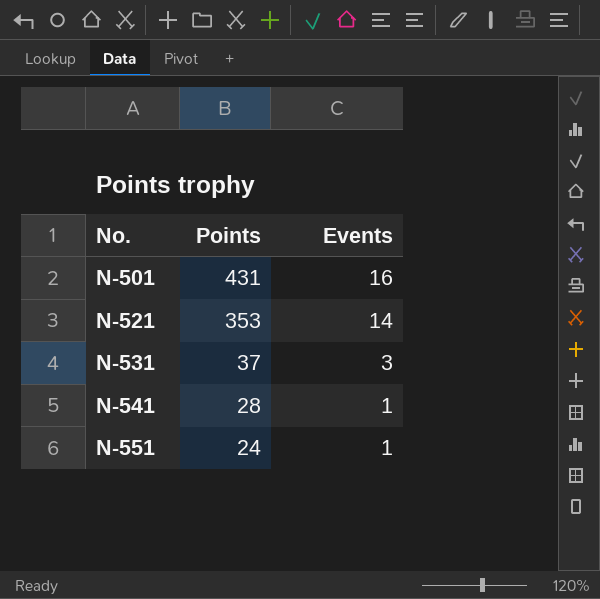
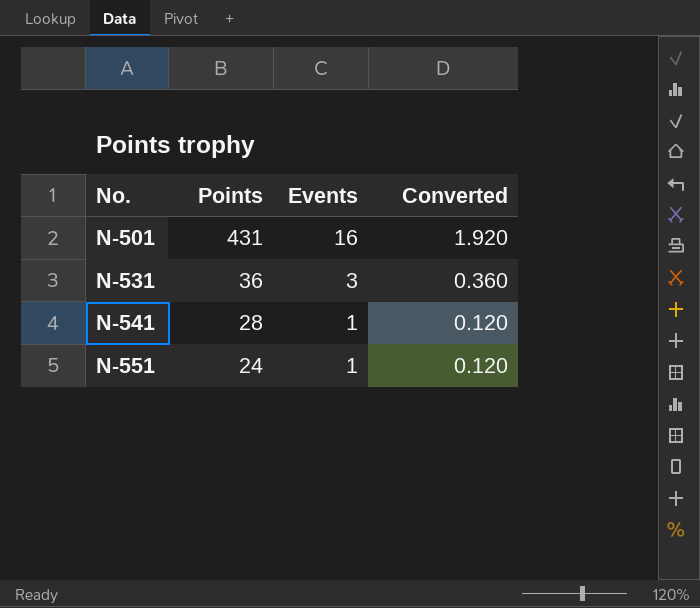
column Converted | formula: none -> [Events] * 0.12
row N-521: 353 | 14 -> none
N-531 | Points: 37 -> 36

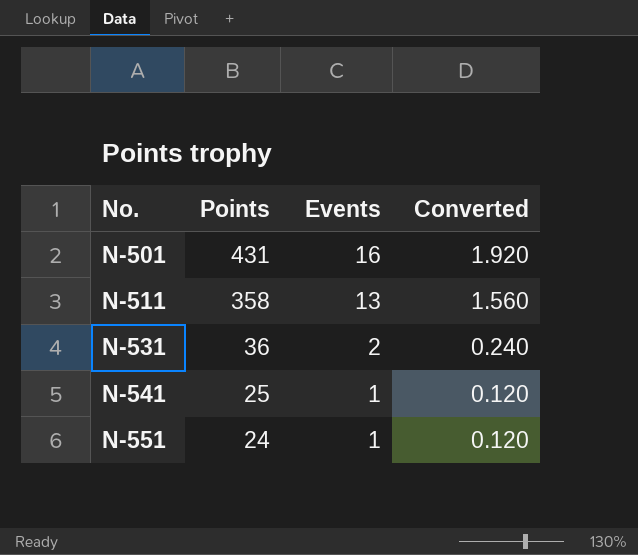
row N-511: none -> 358 | 13 | 1.560
N-531 | Events: 3 -> 2
N-531 | Converted: 0.360 -> 0.240
N-541 | Points: 28 -> 25

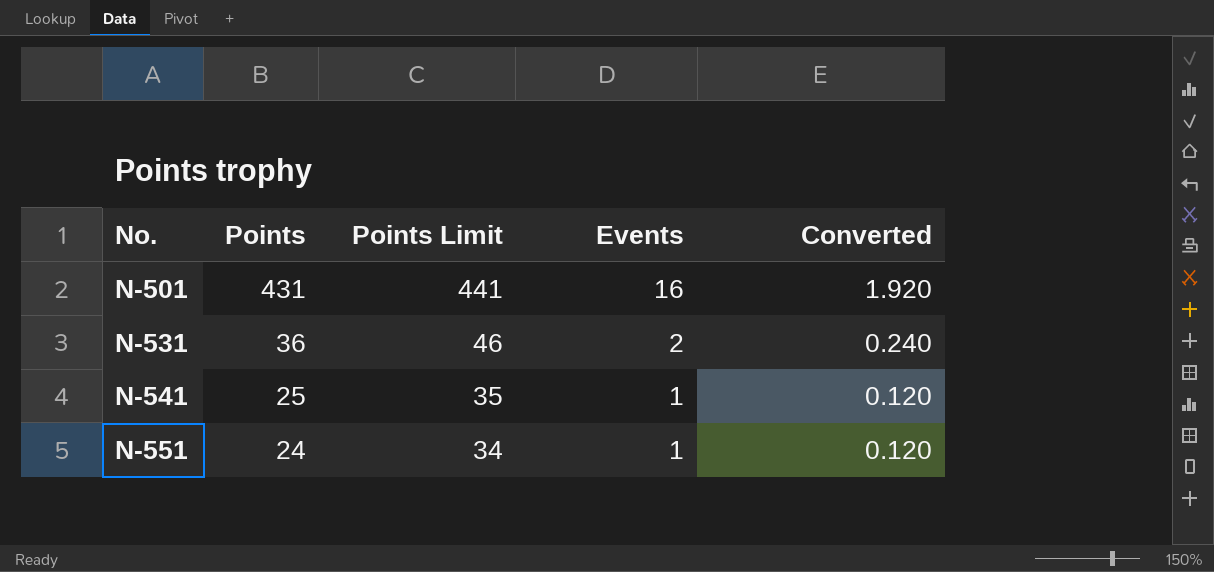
column Points Limit | formula: none -> [Points] + 10
row N-511: 358 | 13 | 1.560 -> none

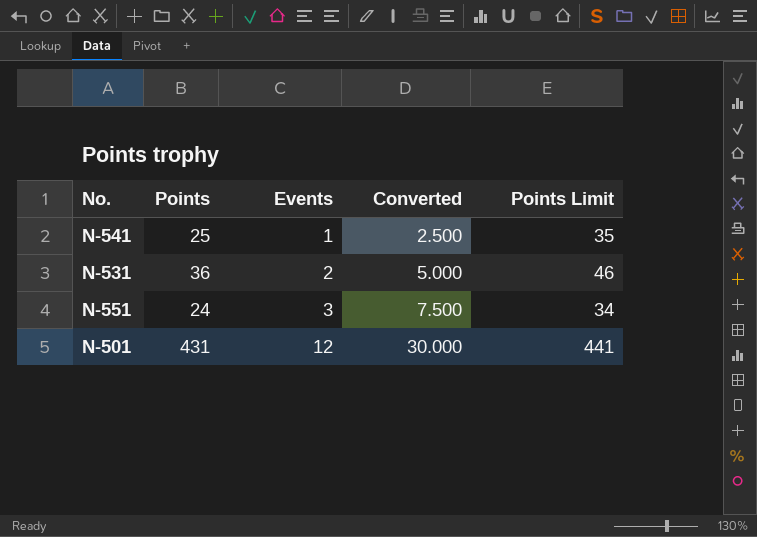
row order: No. ascending -> Events ascending
column Converted | formula: [Events] * 0.12 -> [Events] * 2.5
column Points Limit | position: 3 -> 5
N-551 | Events: 1 -> 3
N-501 | Events: 16 -> 12

